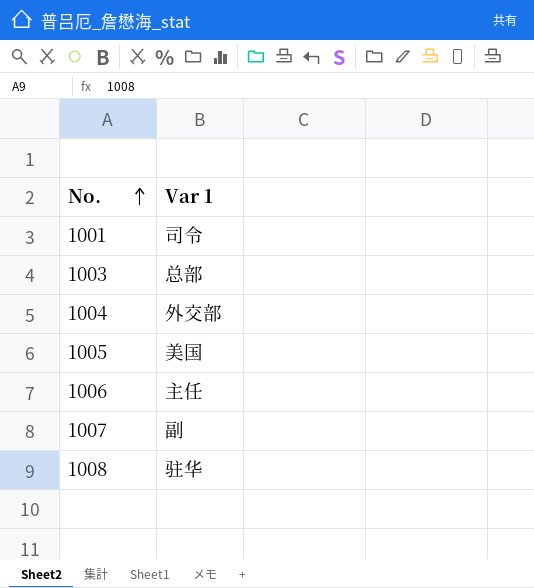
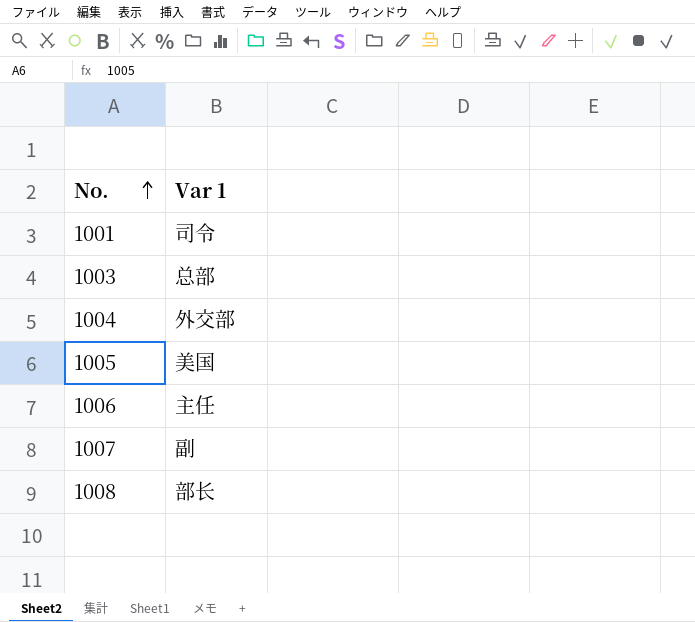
1008 | Var 1: 驻华 -> 部长

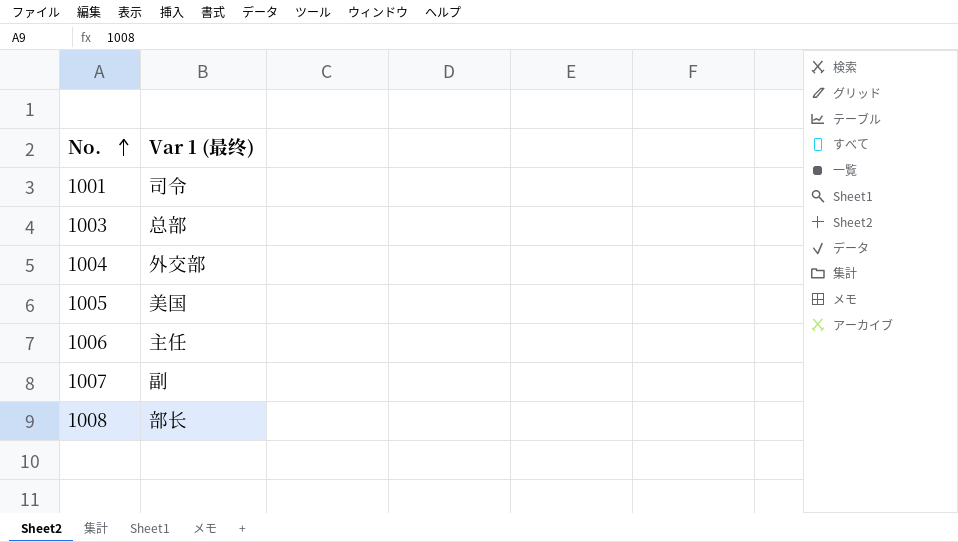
column name: Var 1 -> Var 1 (最终)

